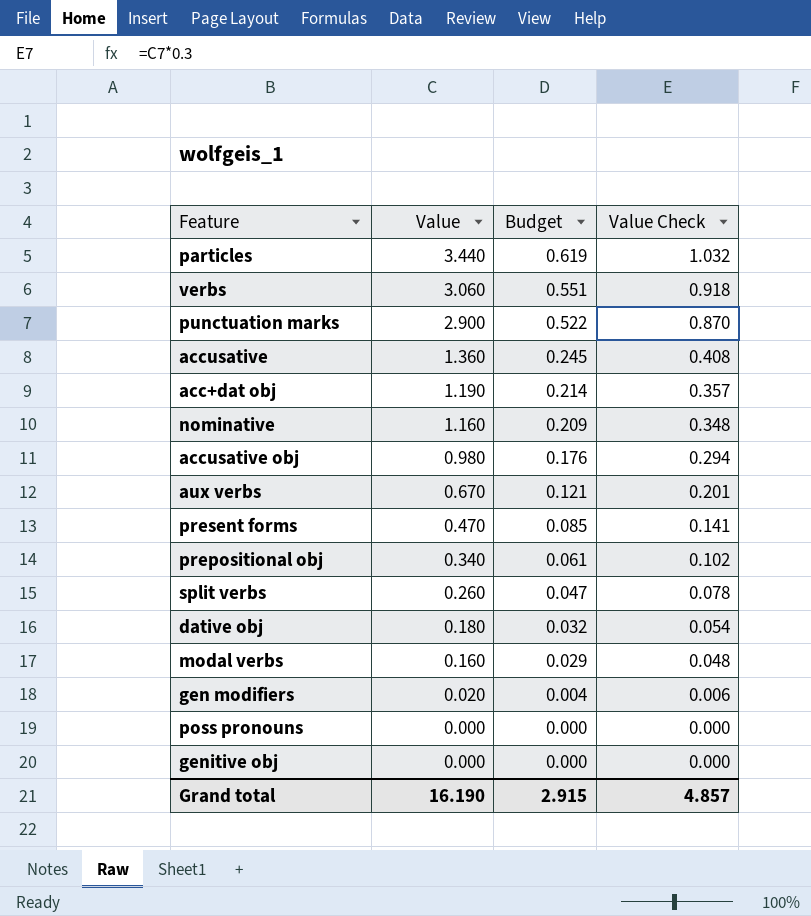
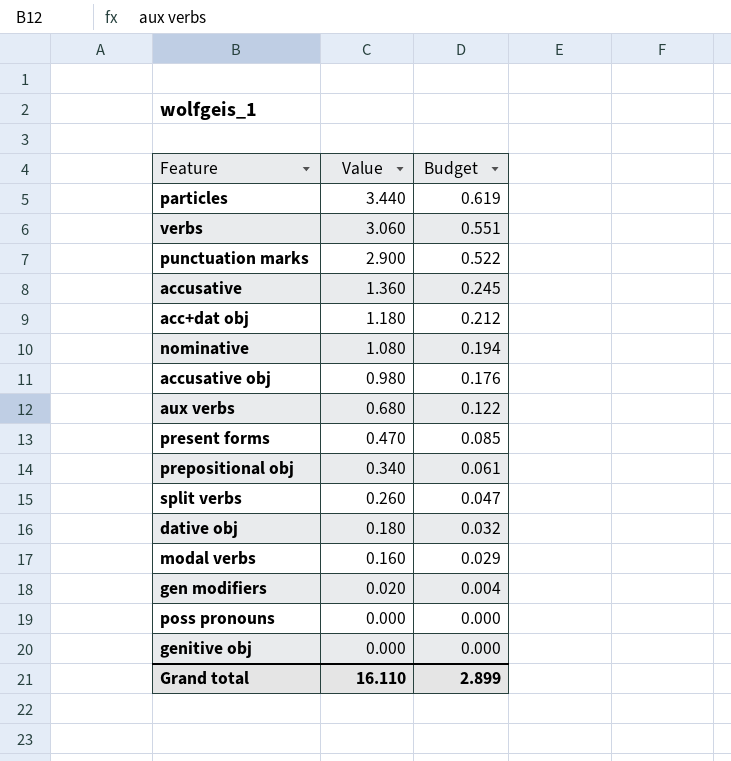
column Value Check | formula: [Value] * 0.3 -> none
acc+dat obj | Value: 1.190 -> 1.180
acc+dat obj | Budget: 0.214 -> 0.212
nominative | Value: 1.160 -> 1.080
nominative | Budget: 0.209 -> 0.194
aux verbs | Value: 0.670 -> 0.680
aux verbs | Budget: 0.121 -> 0.122
Grand total | Value: 16.190 -> 16.110
Grand total | Budget: 2.915 -> 2.899

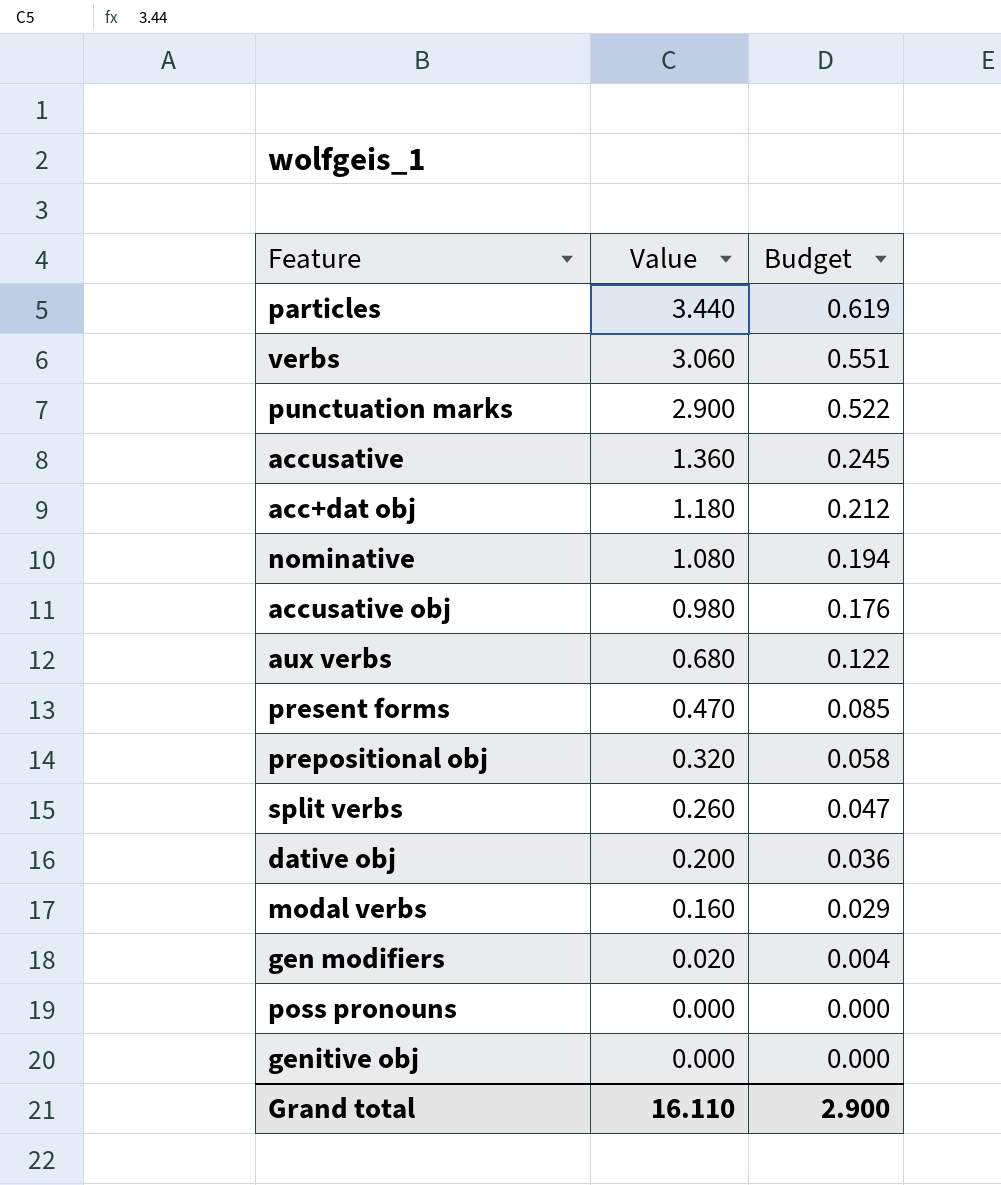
prepositional obj | Value: 0.340 -> 0.320
prepositional obj | Budget: 0.061 -> 0.058
dative obj | Value: 0.180 -> 0.200
dative obj | Budget: 0.032 -> 0.036
Grand total | Budget: 2.899 -> 2.900

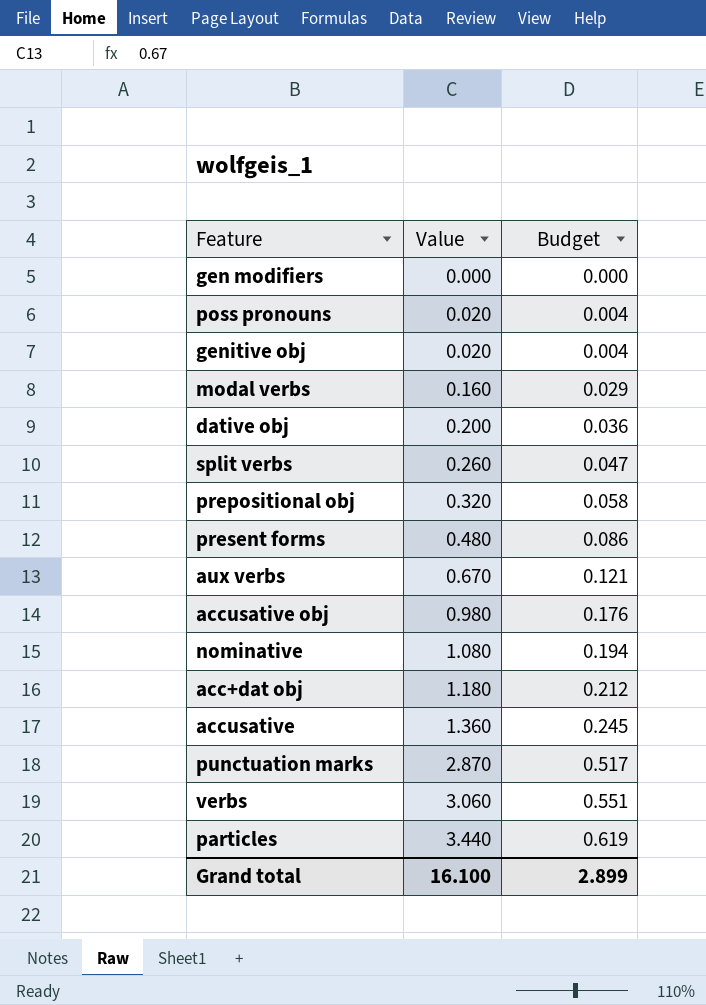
row order: Value descending -> Value ascending
gen modifiers | Value: 0.020 -> 0.000
gen modifiers | Budget: 0.004 -> 0.000
poss pronouns | Value: 0.000 -> 0.020
poss pronouns | Budget: 0.000 -> 0.004
genitive obj | Value: 0.000 -> 0.020
genitive obj | Budget: 0.000 -> 0.004
present forms | Value: 0.470 -> 0.480
present forms | Budget: 0.085 -> 0.086
aux verbs | Value: 0.680 -> 0.670
aux verbs | Budget: 0.122 -> 0.121
punctuation marks | Value: 2.900 -> 2.870
punctuation marks | Budget: 0.522 -> 0.517
Grand total | Value: 16.110 -> 16.100
Grand total | Budget: 2.900 -> 2.899

